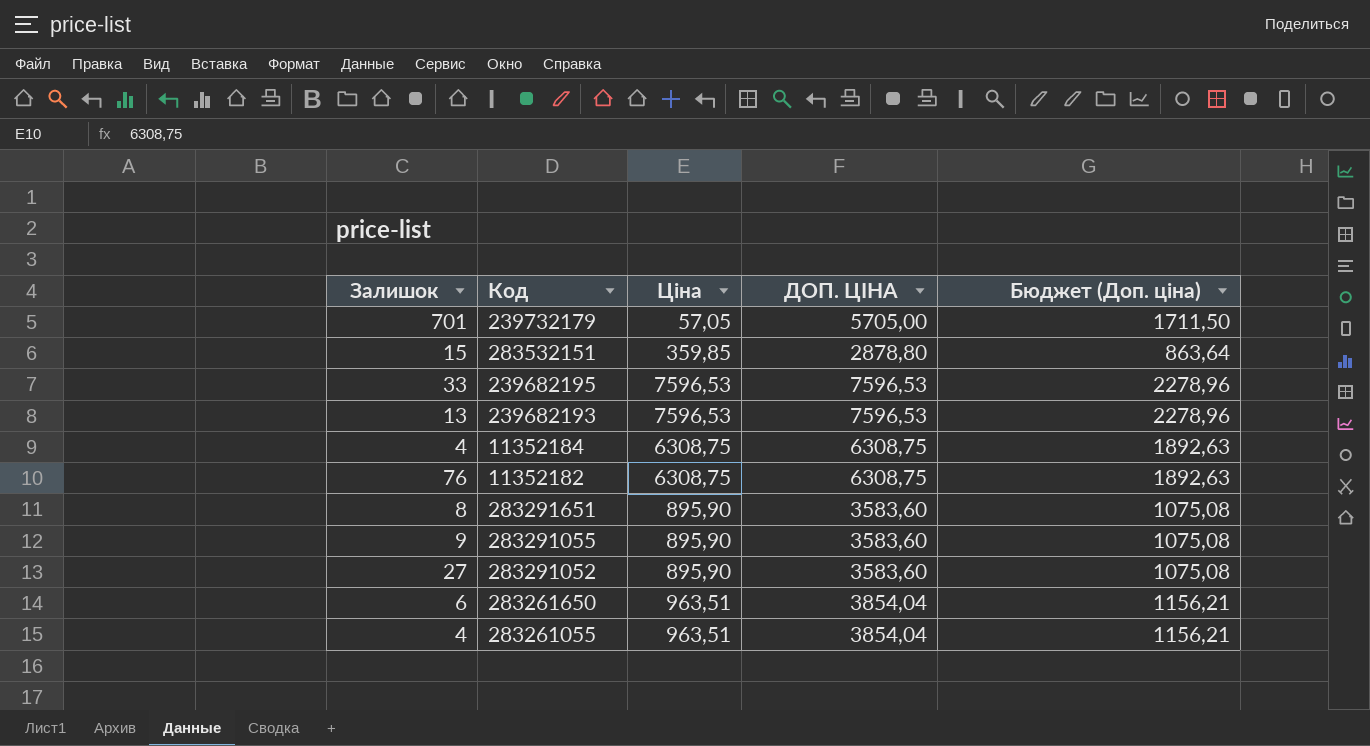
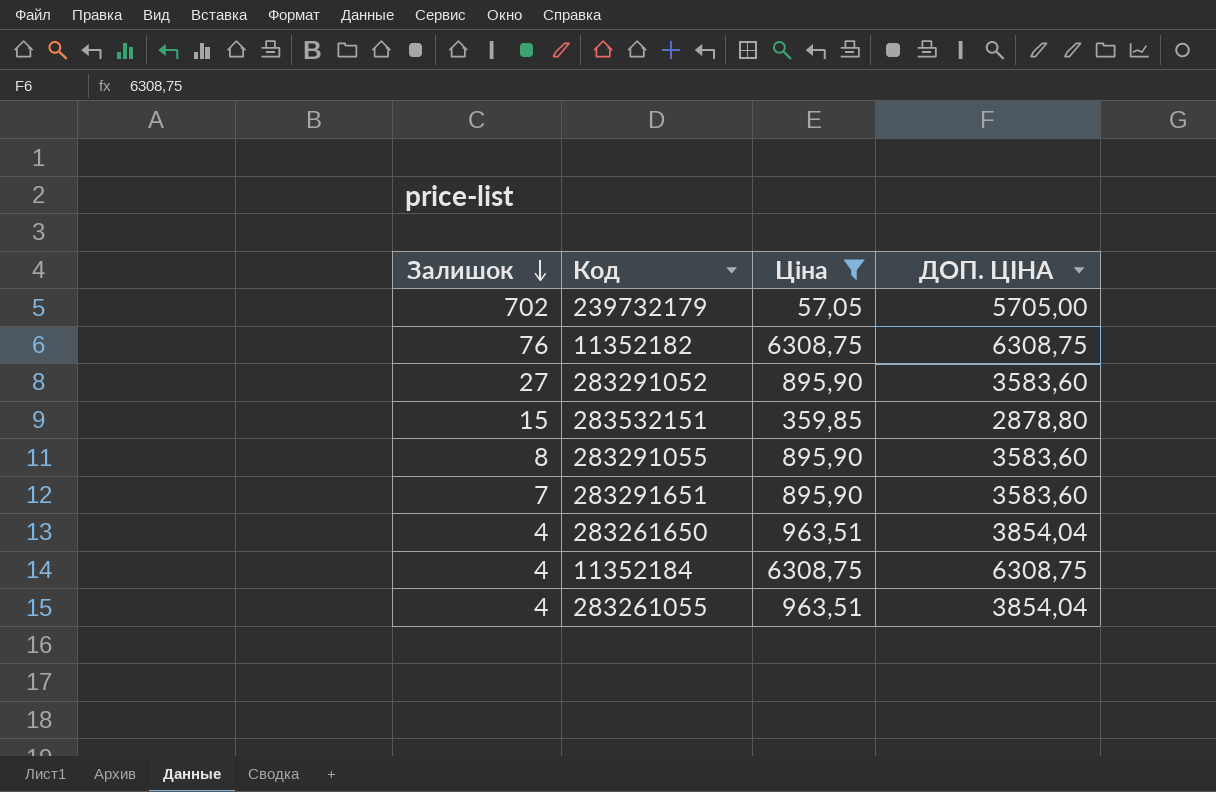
filter: none -> Ціна != 7596,53
row order: none -> Залишок descending
column Бюджет (Доп. ціна) | formula: [ДОП. ЦІНА] * 0,3 -> none
239732179 | Залишок: 701 -> 702
283291055 | Залишок: 9 -> 8
283291651 | Залишок: 8 -> 7
283261650 | Залишок: 6 -> 4

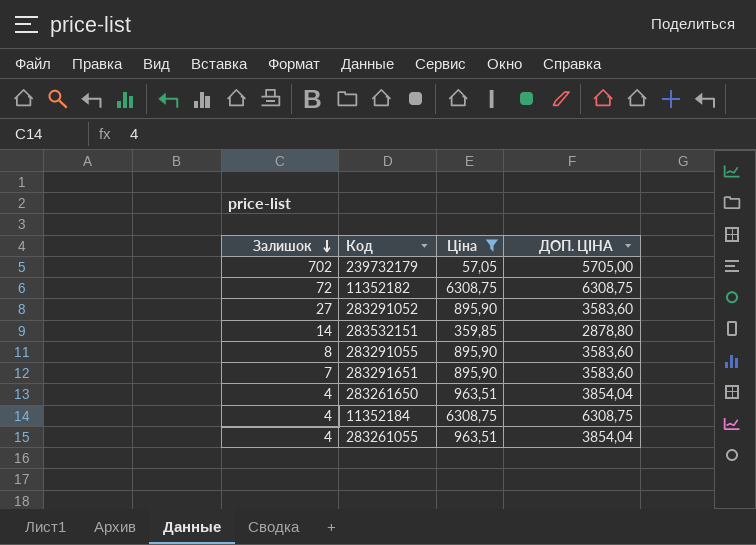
11352182 | Залишок: 76 -> 72
283532151 | Залишок: 15 -> 14

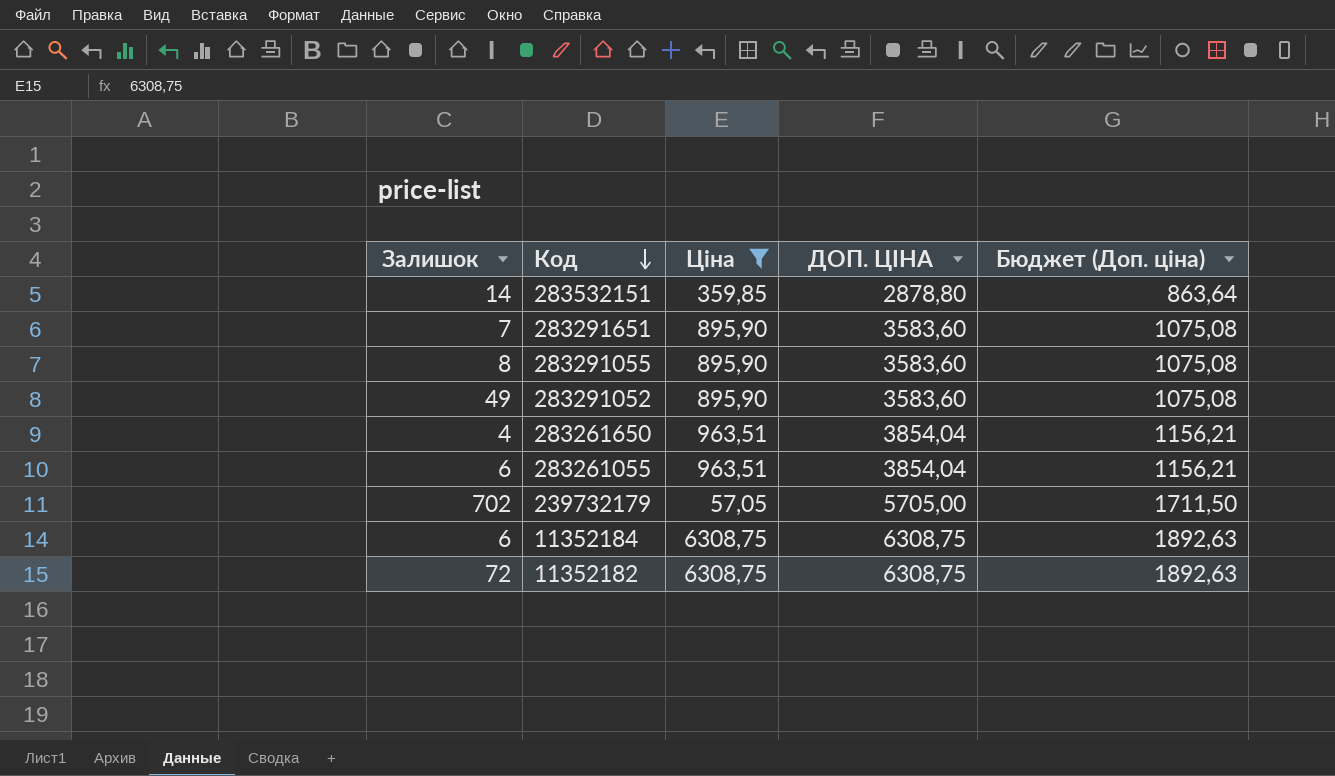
row order: Залишок descending -> Код descending
column Бюджет (Доп. ціна) | formula: none -> [ДОП. ЦІНА] * 0,3
283291052 | Залишок: 27 -> 49
283261055 | Залишок: 4 -> 6
11352184 | Залишок: 4 -> 6

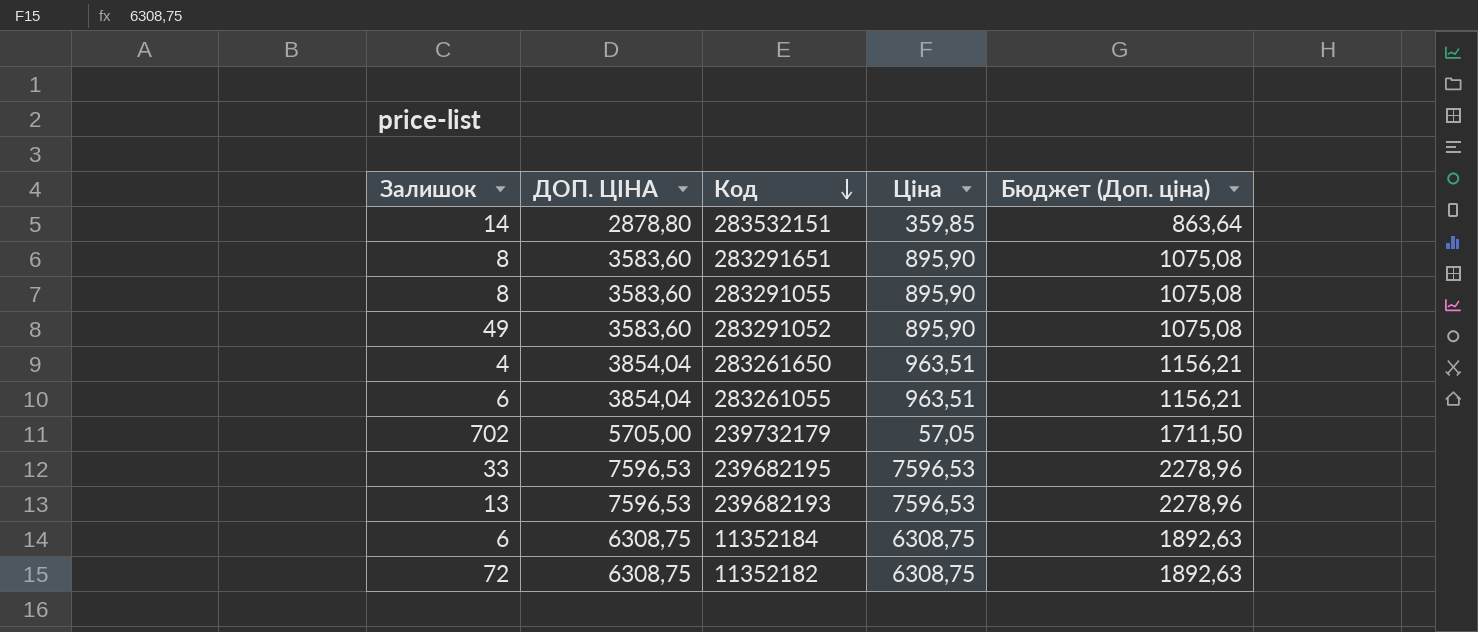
filter: Ціна != 7596,53 -> none
column ДОП. ЦІНА | position: 4 -> 2
283291651 | Залишок: 7 -> 8

